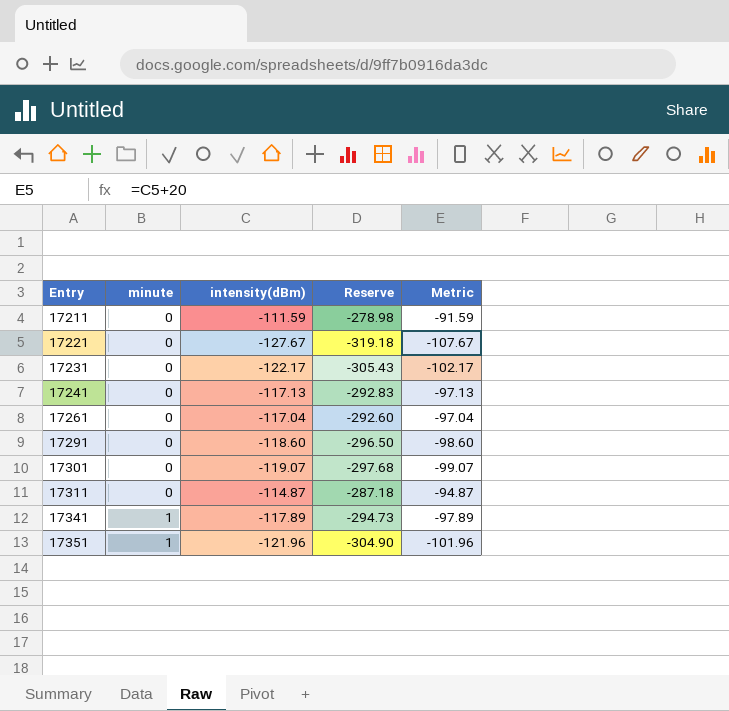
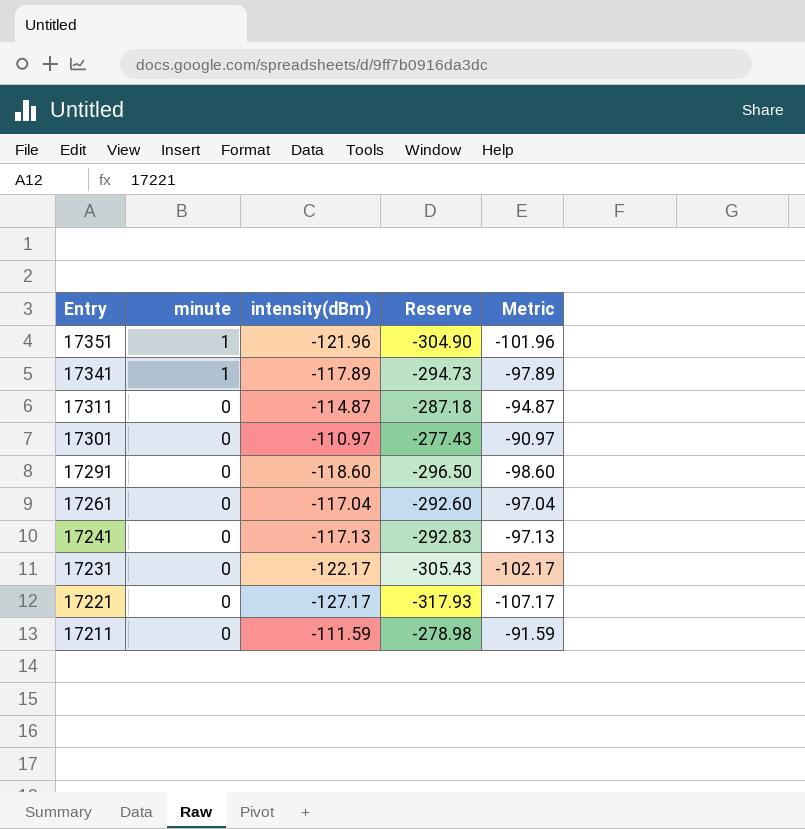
row order: Entry ascending -> Entry descending
17301 | intensity(dBm): -119.07 -> -110.97
17301 | Reserve: -297.68 -> -277.43
17301 | Metric: -99.07 -> -90.97
17221 | intensity(dBm): -127.67 -> -127.17
17221 | Reserve: -319.18 -> -317.93
17221 | Metric: -107.67 -> -107.17

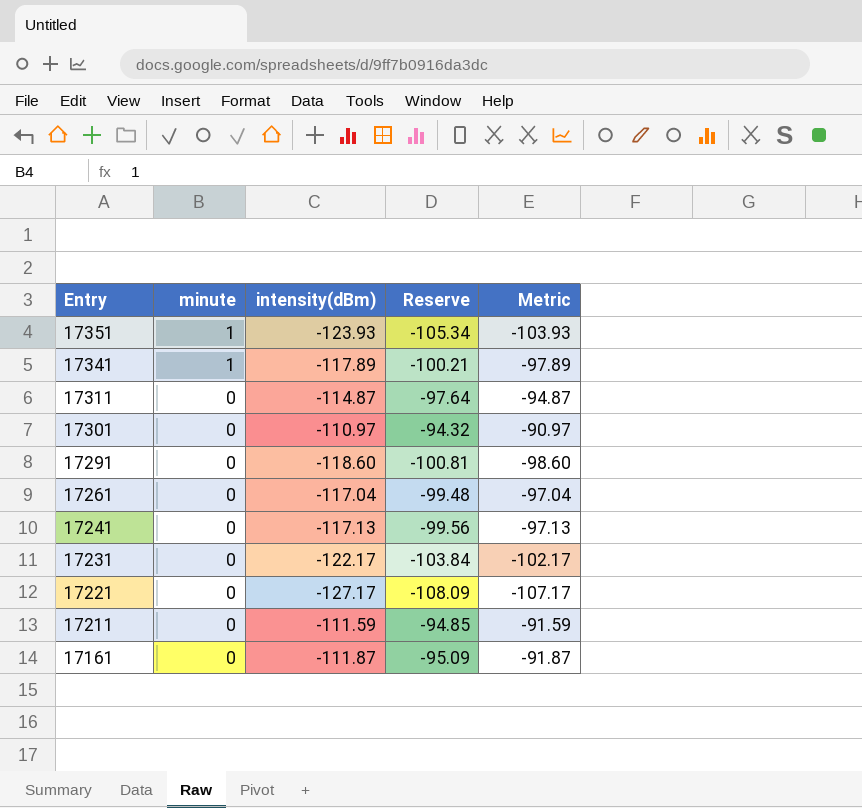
column Reserve | formula: [intensity(dBm)] * 2.5 -> [intensity(dBm)] * 0.85
17351 | intensity(dBm): -121.96 -> -123.93
17351 | Metric: -101.96 -> -103.93
row 17161: none -> 0 | -111.87 | -95.09 | -91.87

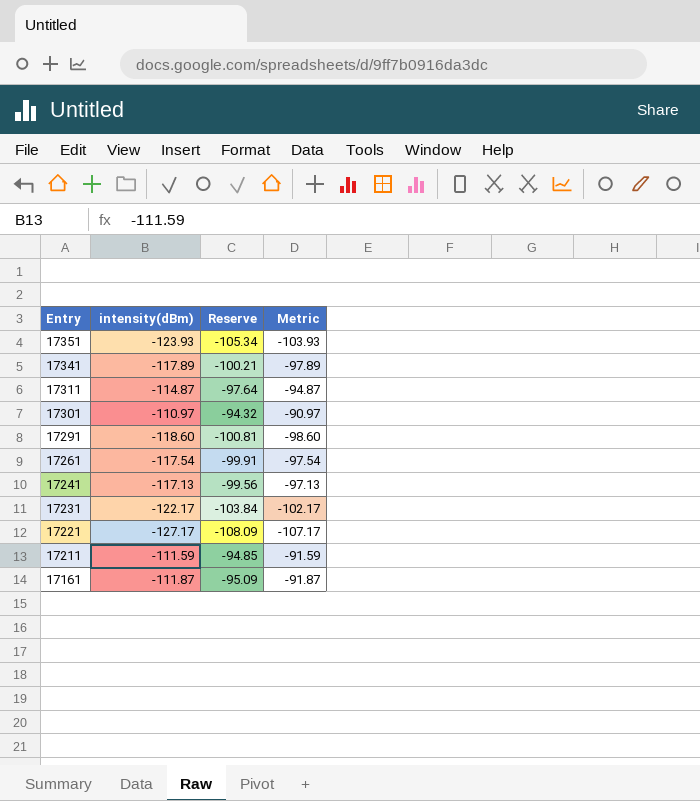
column minute | position: 2 -> none
17261 | intensity(dBm): -117.04 -> -117.54
17261 | Reserve: -99.48 -> -99.91
17261 | Metric: -97.04 -> -97.54

